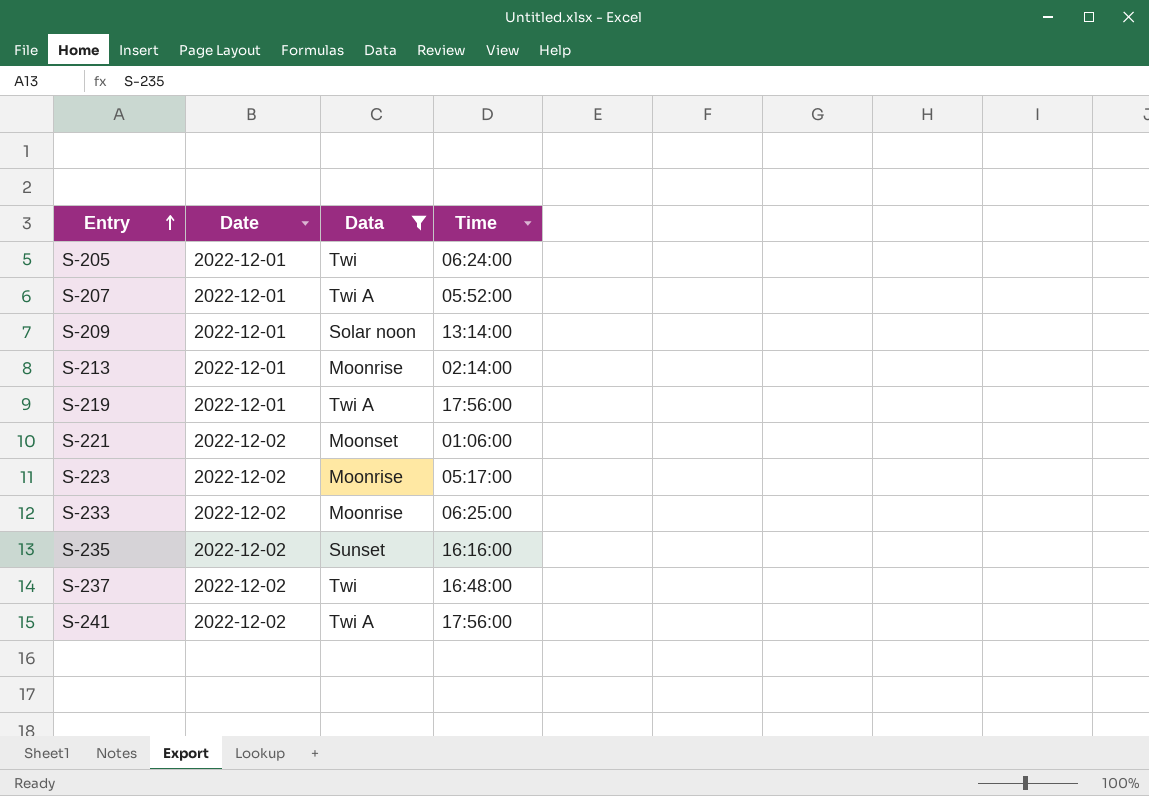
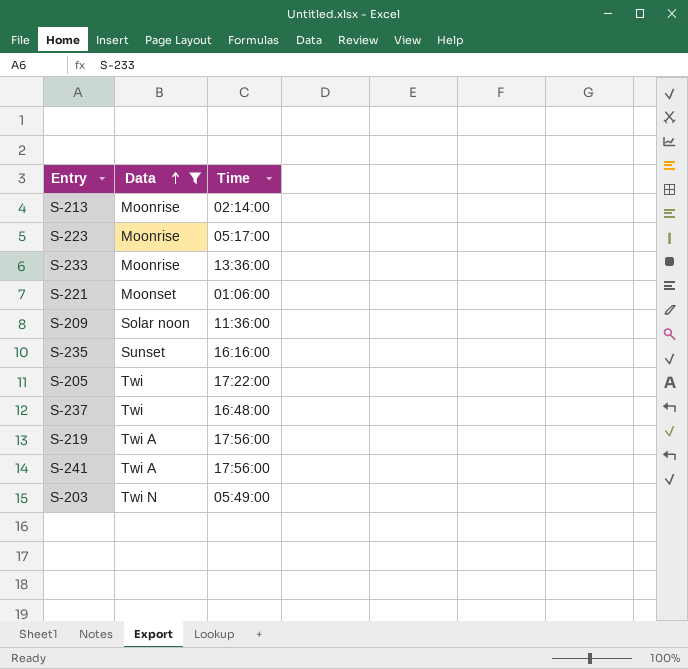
row order: Entry ascending -> Data ascending
column Date | position: 2 -> none
row S-207: 2022-12-01 | Twi A | 05:52:00 -> none
S-233 | Time: 06:25:00 -> 13:36:00
S-209 | Time: 13:14:00 -> 11:36:00
S-205 | Time: 06:24:00 -> 17:22:00
row S-203: none -> Twi N | 05:49:00

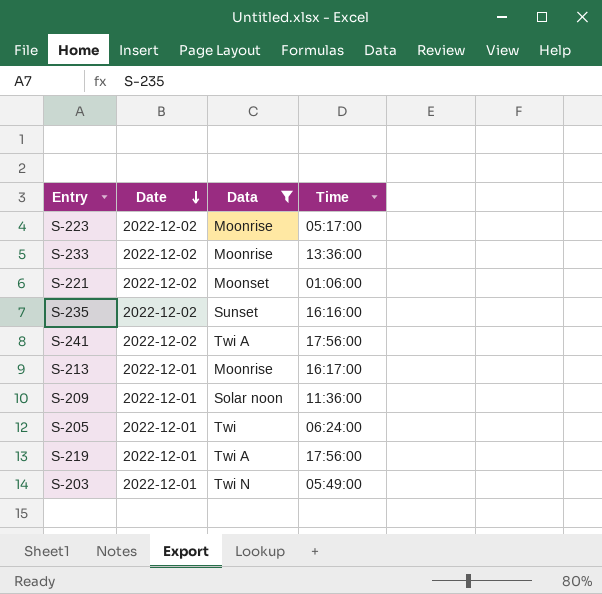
row order: Data ascending -> Date descending
column Date | position: none -> 2
row S-237: Twi | 16:48:00 -> none
S-213 | Time: 02:14:00 -> 16:17:00
S-205 | Time: 17:22:00 -> 06:24:00

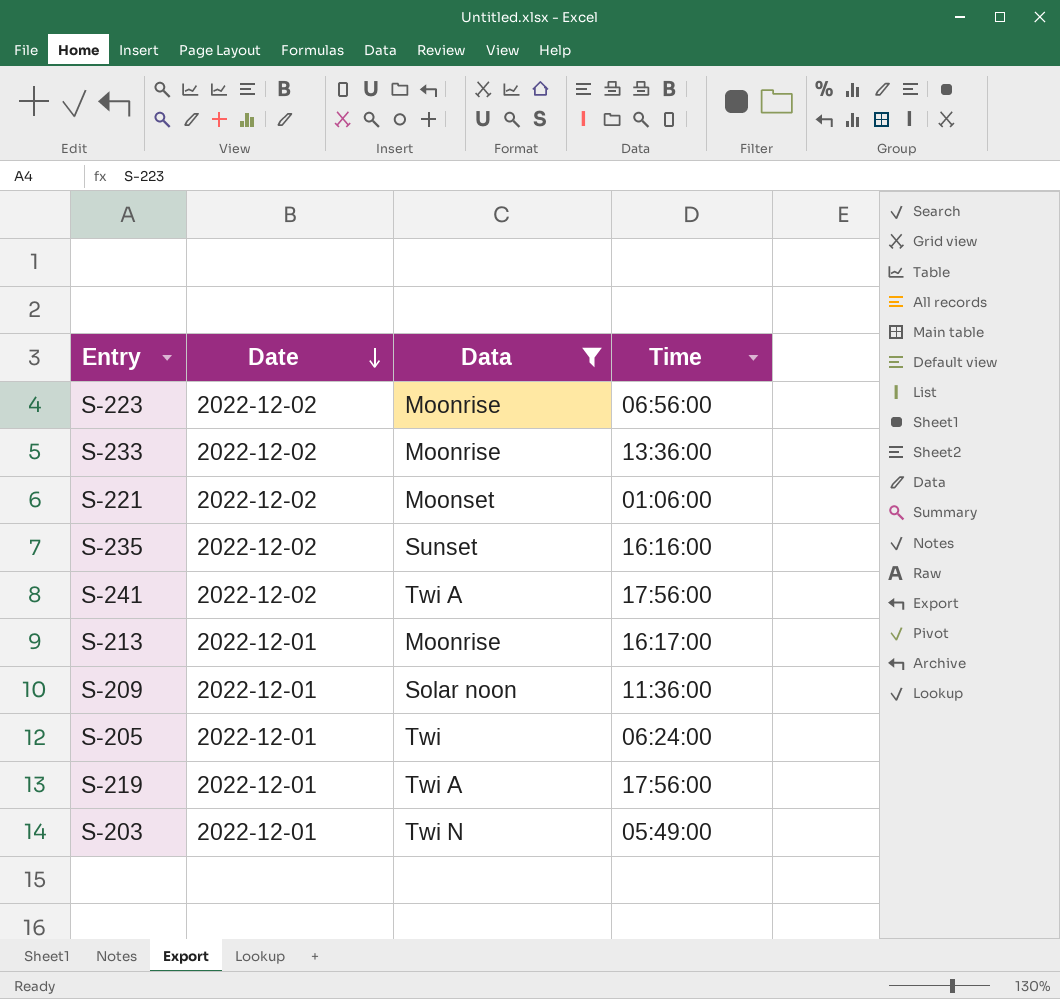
S-223 | Time: 05:17:00 -> 06:56:00

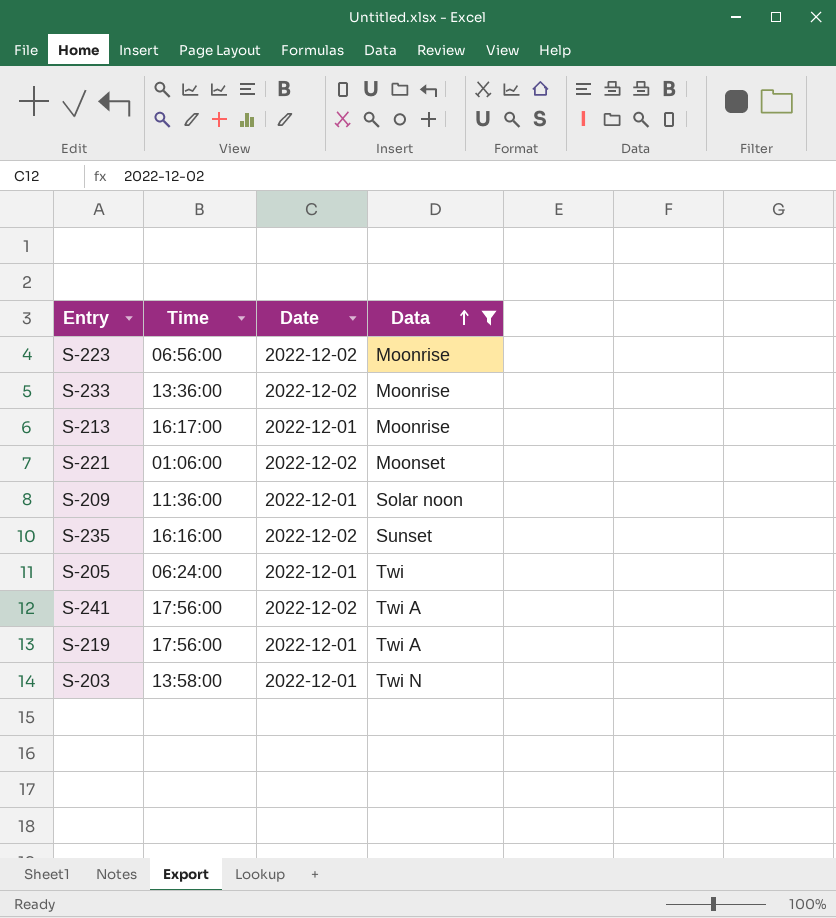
row order: Date descending -> Data ascending
column Time | position: 4 -> 2
S-203 | Time: 05:49:00 -> 13:58:00

